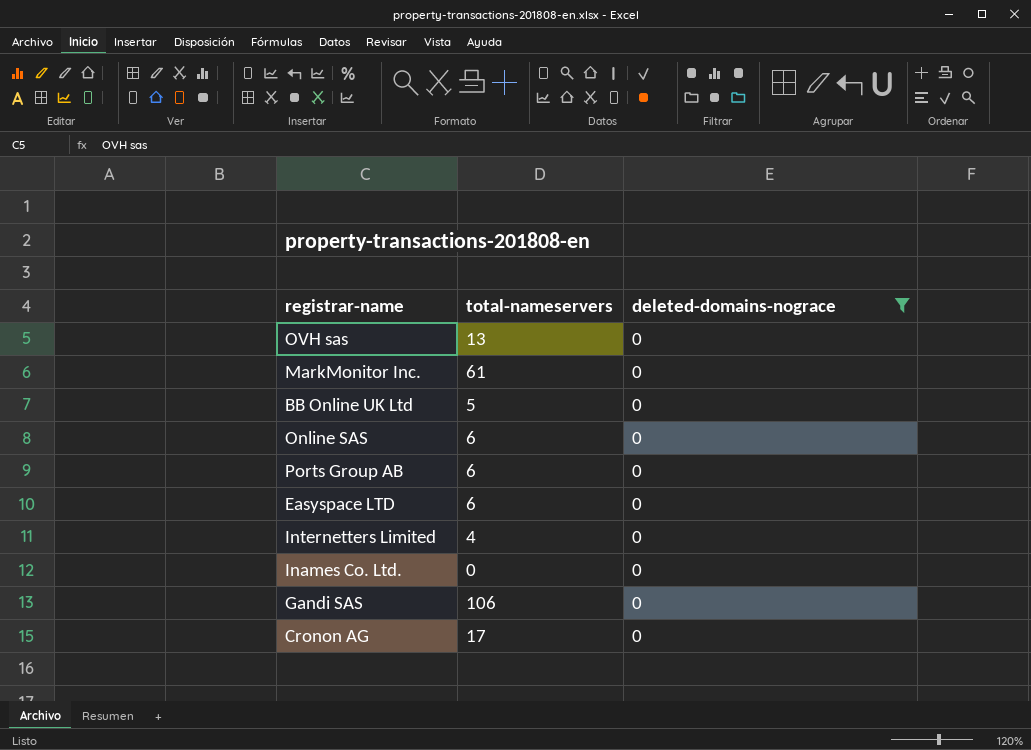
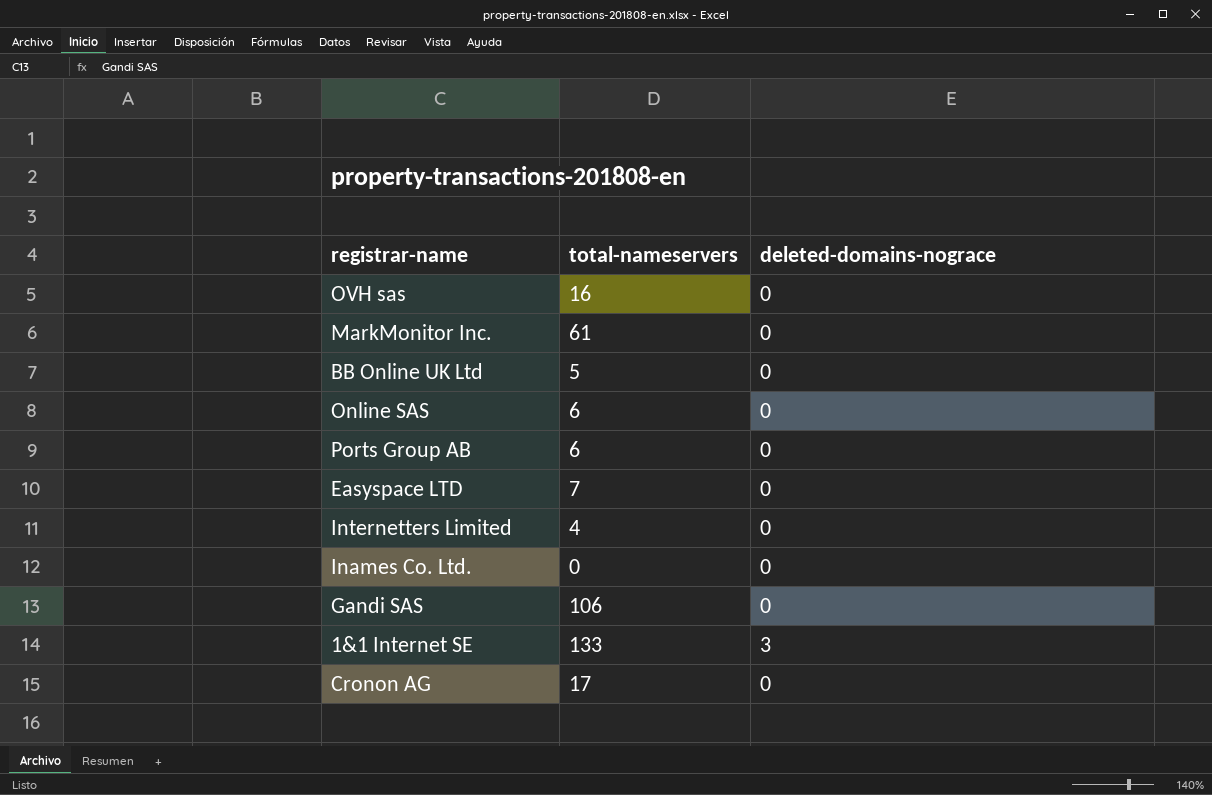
filter: deleted-domains-nograce = 0 -> none
OVH sas | total-nameservers: 13 -> 16
Easyspace LTD | total-nameservers: 6 -> 7

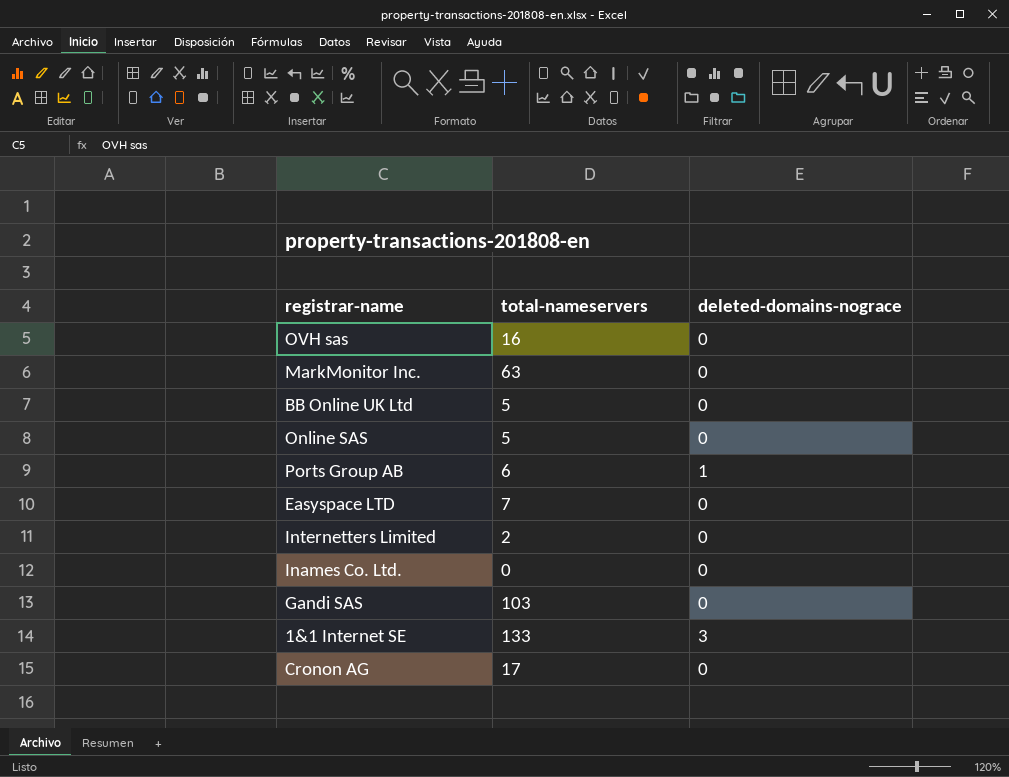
MarkMonitor Inc. | total-nameservers: 61 -> 63
Online SAS | total-nameservers: 6 -> 5
Ports Group AB | deleted-domains-nograce: 0 -> 1
Internetters Limited | total-nameservers: 4 -> 2
Gandi SAS | total-nameservers: 106 -> 103

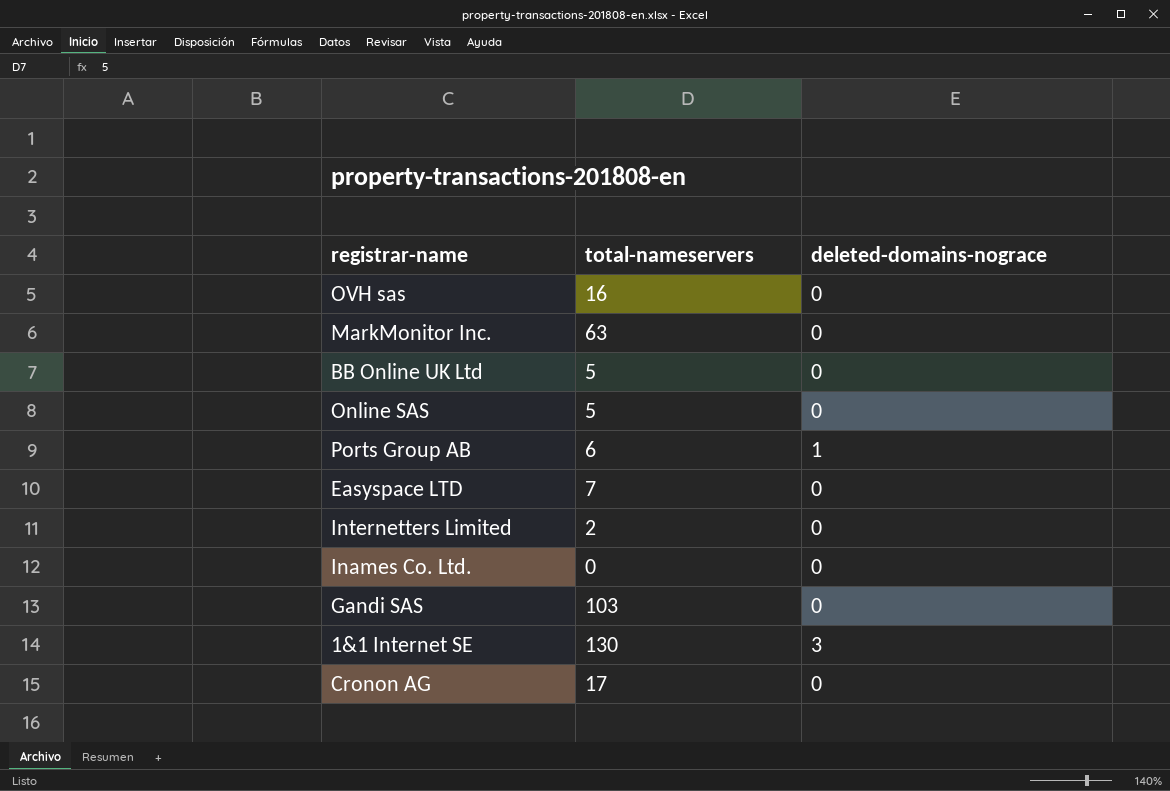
1&1 Internet SE | total-nameservers: 133 -> 130

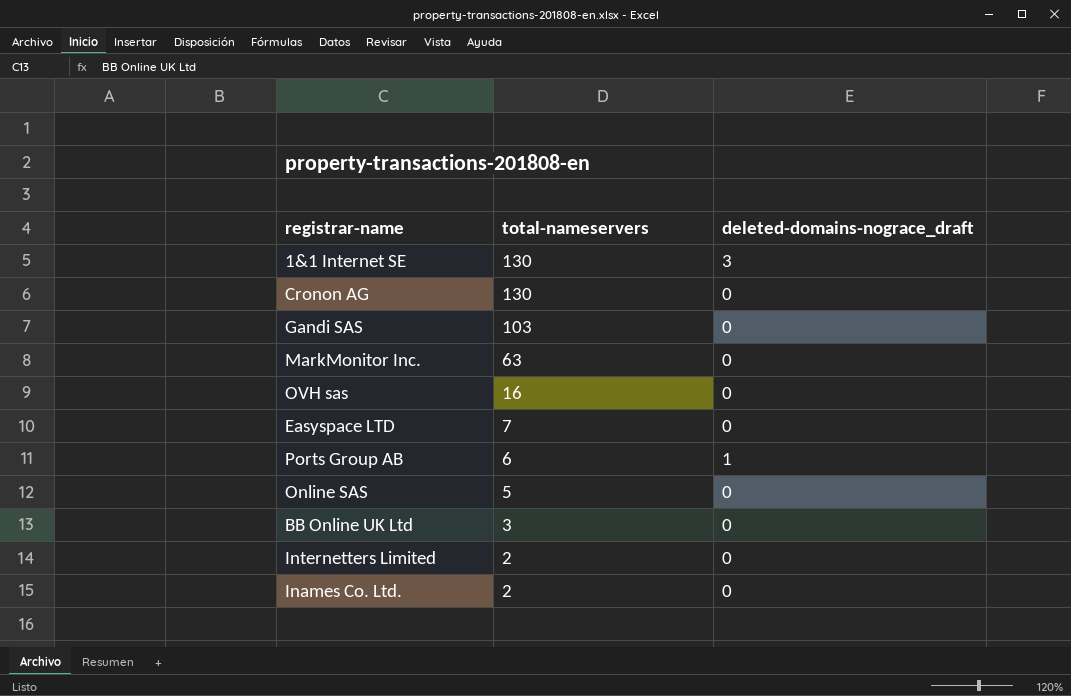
row order: none -> total-nameservers descending
column name: deleted-domains-nograce -> deleted-domains-nograce_draft
Cronon AG | total-nameservers: 17 -> 130
BB Online UK Ltd | total-nameservers: 5 -> 3
Inames Co. Ltd. | total-nameservers: 0 -> 2

